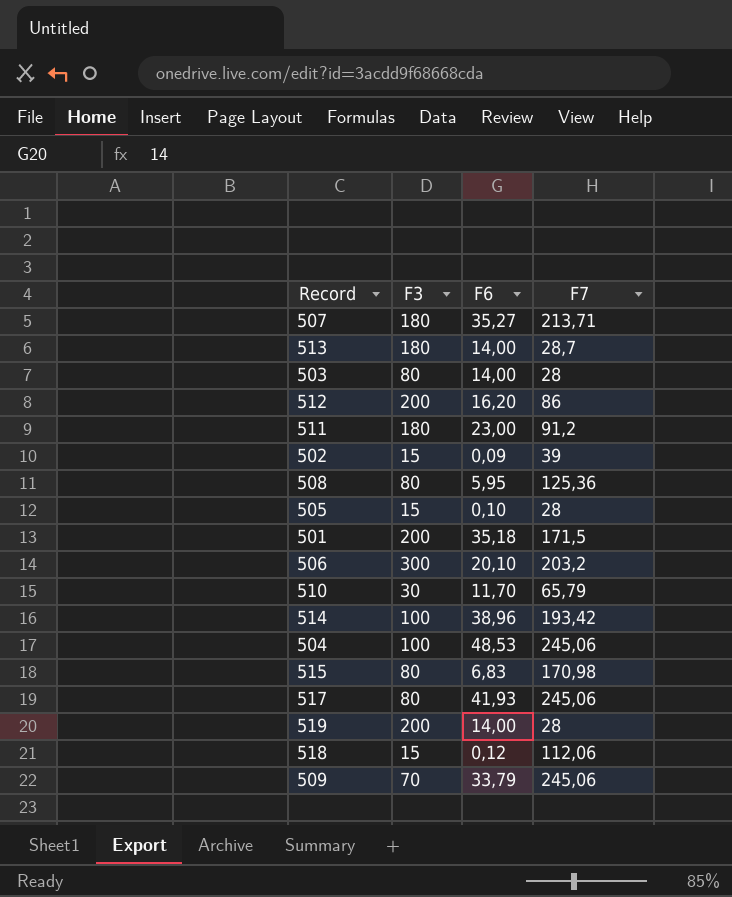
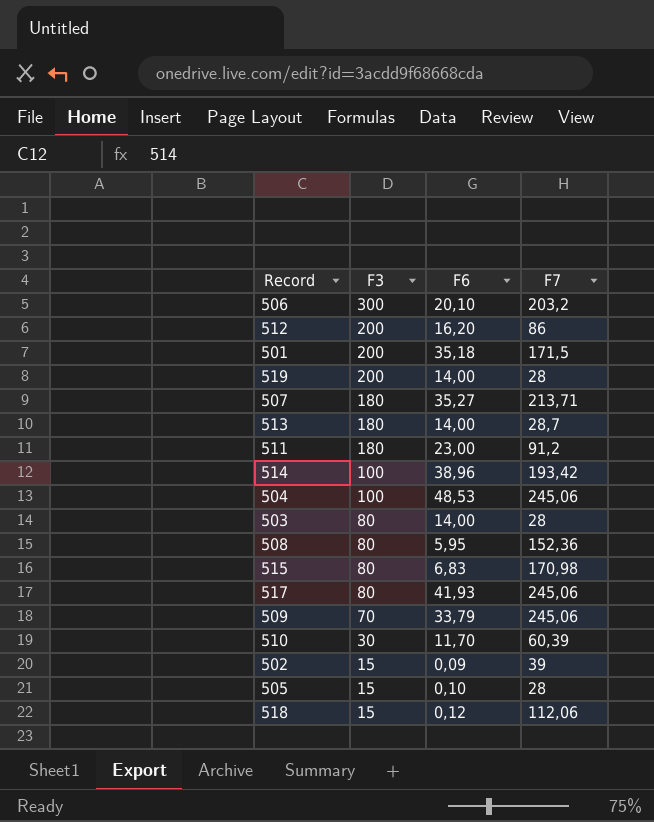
row order: none -> F3 descending
508 | F7: 125,36 -> 152,36
510 | F7: 65,79 -> 60,39

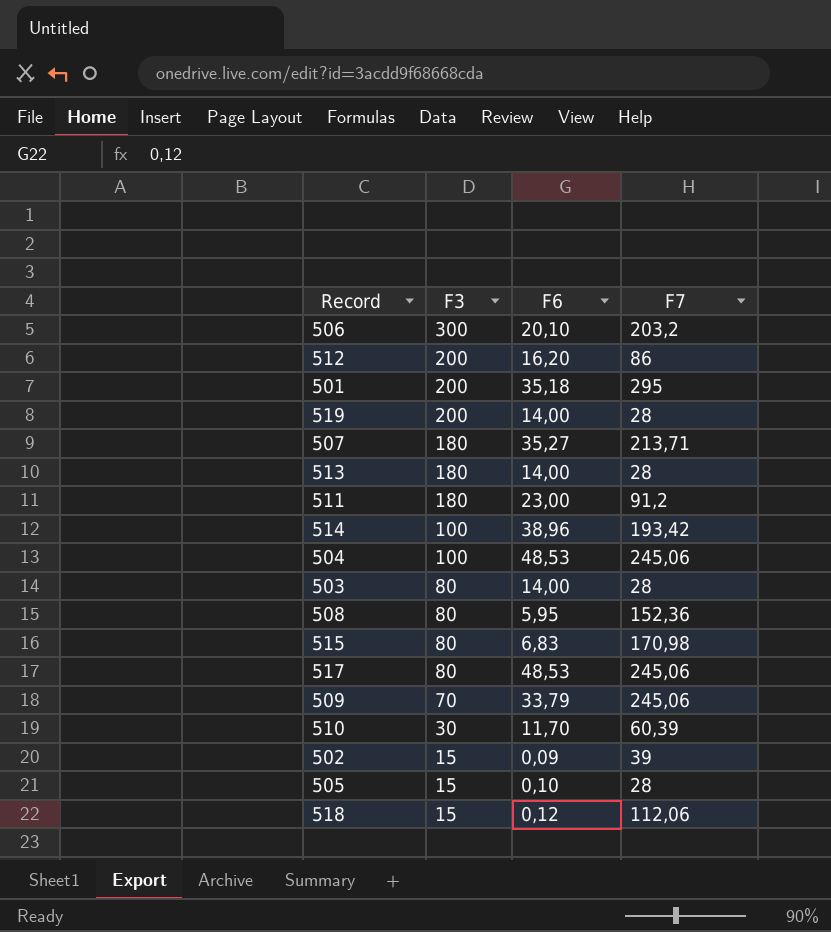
501 | F7: 171,5 -> 295
513 | F7: 28,7 -> 28
517 | F6: 41,93 -> 48,53

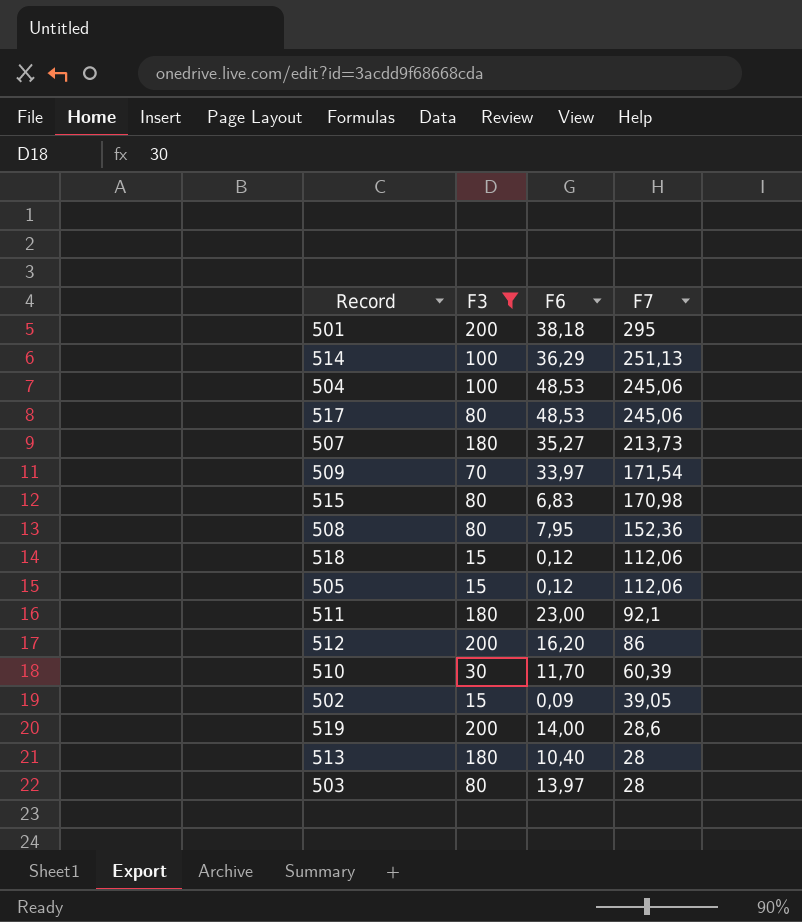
filter: none -> F3 != 300
row order: F3 descending -> F7 descending
501 | F6: 35,18 -> 38,18
514 | F6: 38,96 -> 36,29
514 | F7: 193,42 -> 251,13
507 | F7: 213,71 -> 213,73
509 | F6: 33,79 -> 33,97
509 | F7: 245,06 -> 171,54
508 | F6: 5,95 -> 7,95
505 | F6: 0,10 -> 0,12
505 | F7: 28 -> 112,06
511 | F7: 91,2 -> 92,1
502 | F7: 39 -> 39,05
519 | F7: 28 -> 28,6
513 | F6: 14,00 -> 10,40
503 | F6: 14,00 -> 13,97

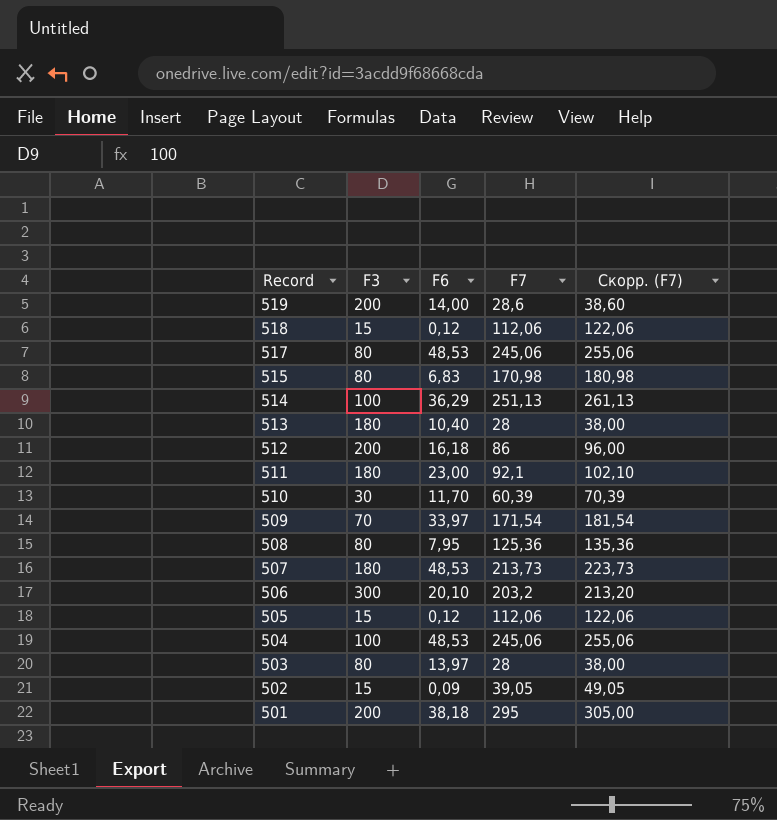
filter: F3 != 300 -> none
row order: F7 descending -> Record descending
column Скорр. (F7) | formula: none -> [F7] + 10
512 | F6: 16,20 -> 16,18
508 | F7: 152,36 -> 125,36
507 | F6: 35,27 -> 48,53

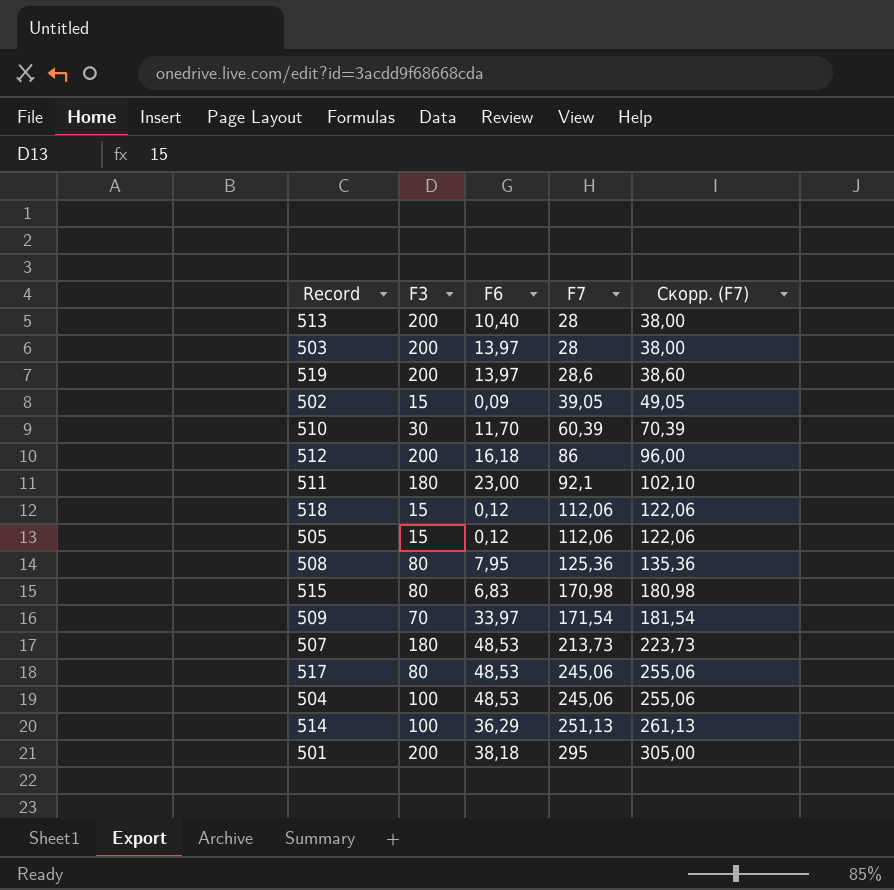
row order: Record descending -> F7 ascending
row 506: 300 | 20,10 | 203,2 | 213,20 -> none
513 | F3: 180 -> 200
503 | F3: 80 -> 200
519 | F6: 14,00 -> 13,97

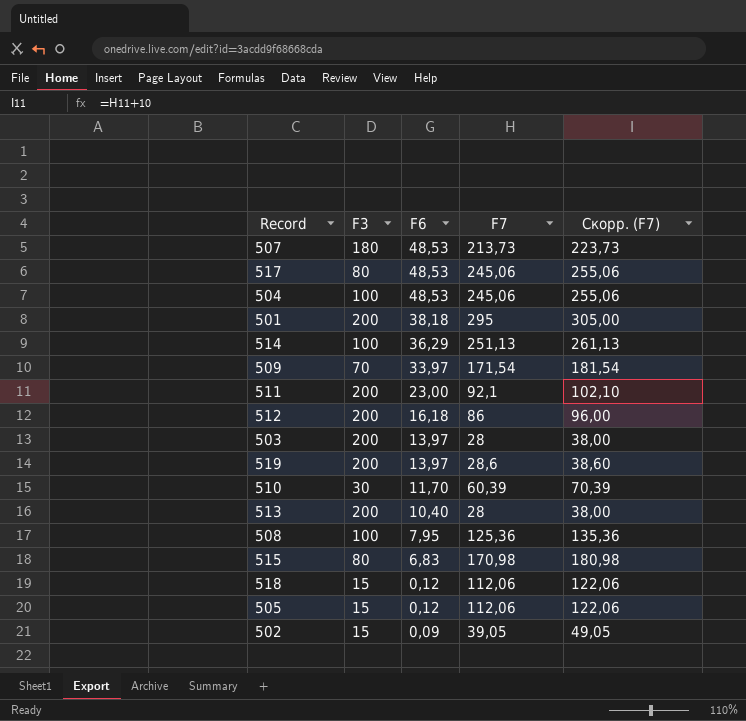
row order: F7 ascending -> F6 descending
511 | F3: 180 -> 200
508 | F3: 80 -> 100

